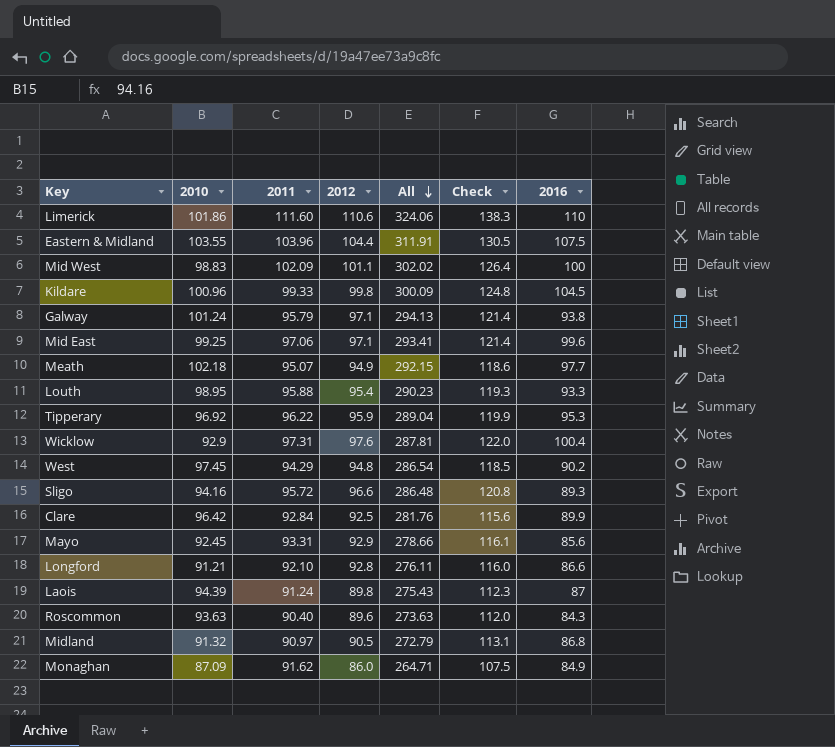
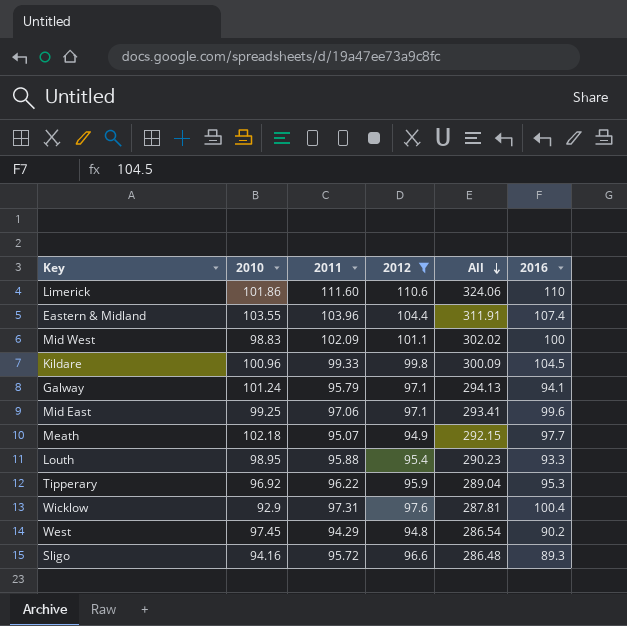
filter: none -> 2012 >= 94.8
column Check | formula: [2012] * 1.25 -> none
Eastern & Midland | 2016: 107.5 -> 107.4
Galway | 2016: 93.8 -> 94.1

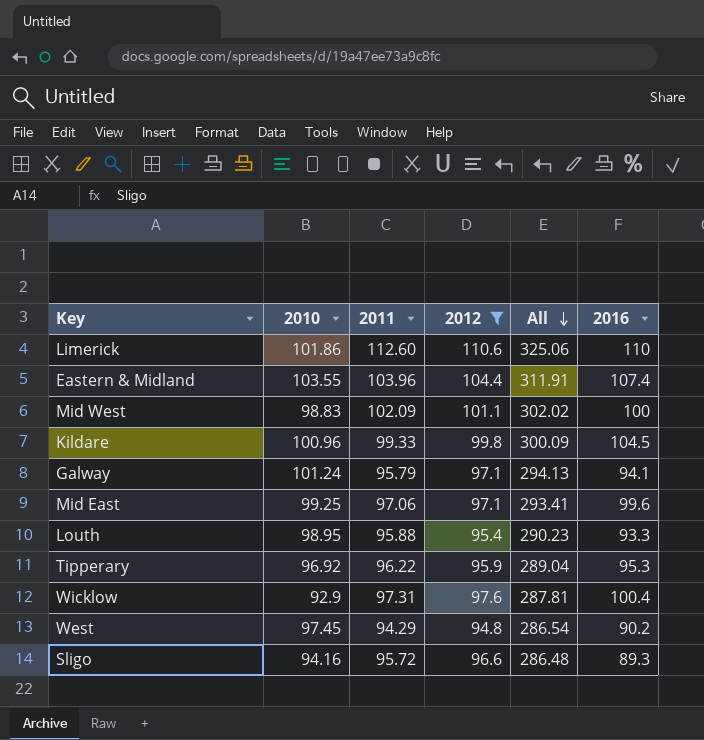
row Meath: 102.18 | 95.07 | 94.9 | 292.15 | 97.7 -> none
Limerick | 2011: 111.60 -> 112.60
Limerick | All: 324.06 -> 325.06

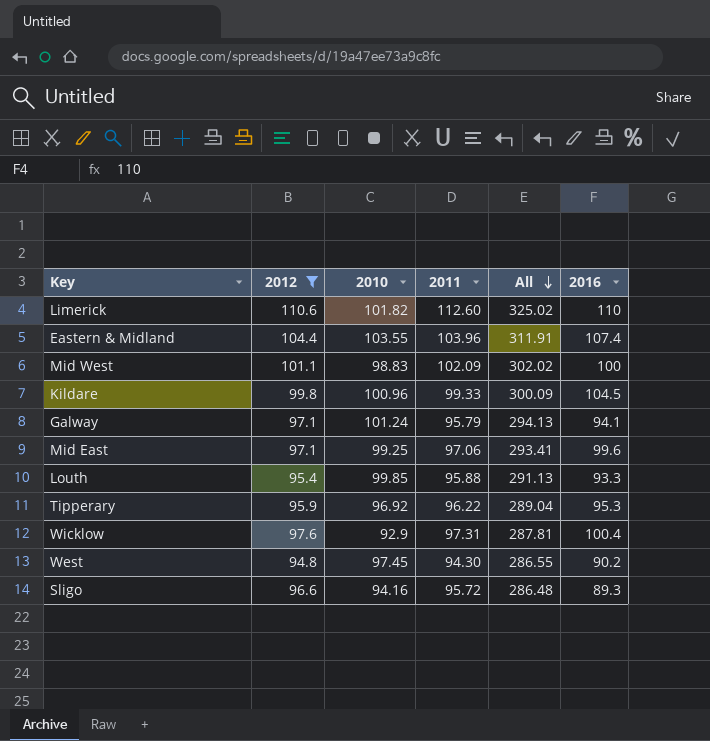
column 2012 | position: 4 -> 2
Limerick | 2010: 101.86 -> 101.82
Limerick | All: 325.06 -> 325.02
Louth | 2010: 98.95 -> 99.85
Louth | All: 290.23 -> 291.13
West | 2011: 94.29 -> 94.30
West | All: 286.54 -> 286.55

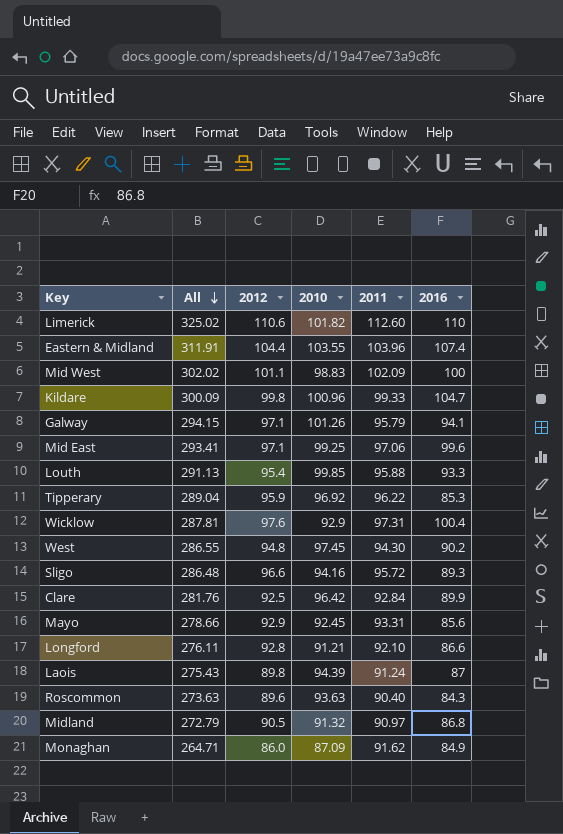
filter: 2012 >= 94.8 -> none
column All | position: 5 -> 2
Kildare | 2016: 104.5 -> 104.7
Galway | All: 294.13 -> 294.15
Galway | 2010: 101.24 -> 101.26
Tipperary | 2016: 95.3 -> 85.3

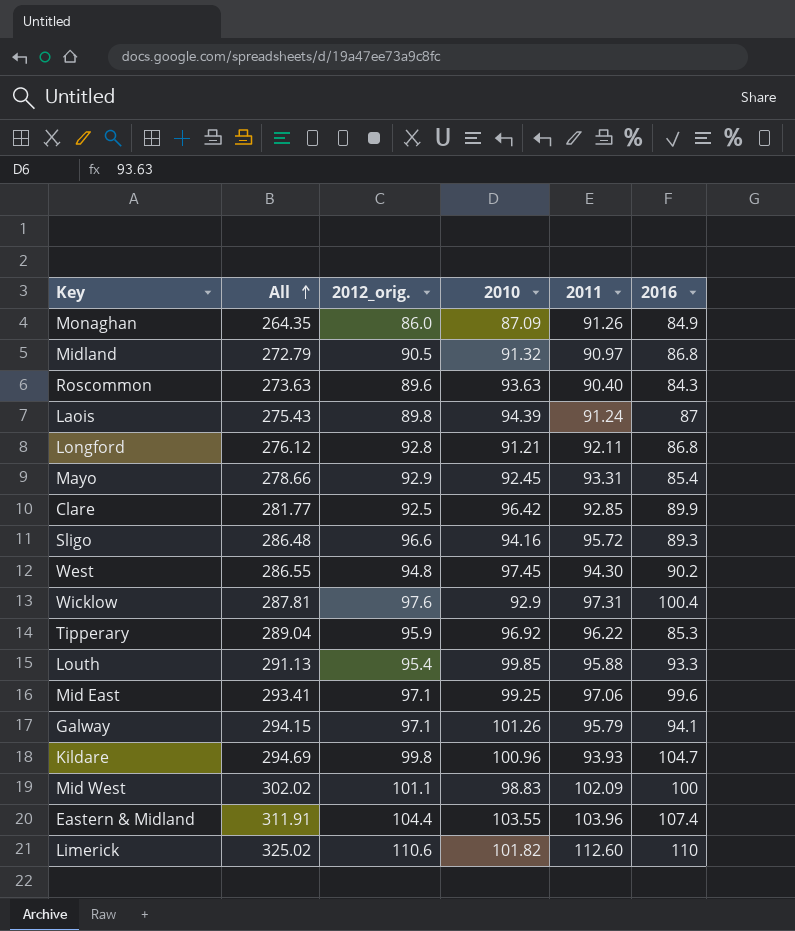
row order: All descending -> All ascending
column name: 2012 -> 2012_orig.
Monaghan | All: 264.71 -> 264.35
Monaghan | 2011: 91.62 -> 91.26
Longford | All: 276.11 -> 276.12
Longford | 2011: 92.10 -> 92.11
Longford | 2016: 86.6 -> 86.8
Mayo | 2016: 85.6 -> 85.4
Clare | All: 281.76 -> 281.77
Clare | 2011: 92.84 -> 92.85
Kildare | All: 300.09 -> 294.69
Kildare | 2011: 99.33 -> 93.93

